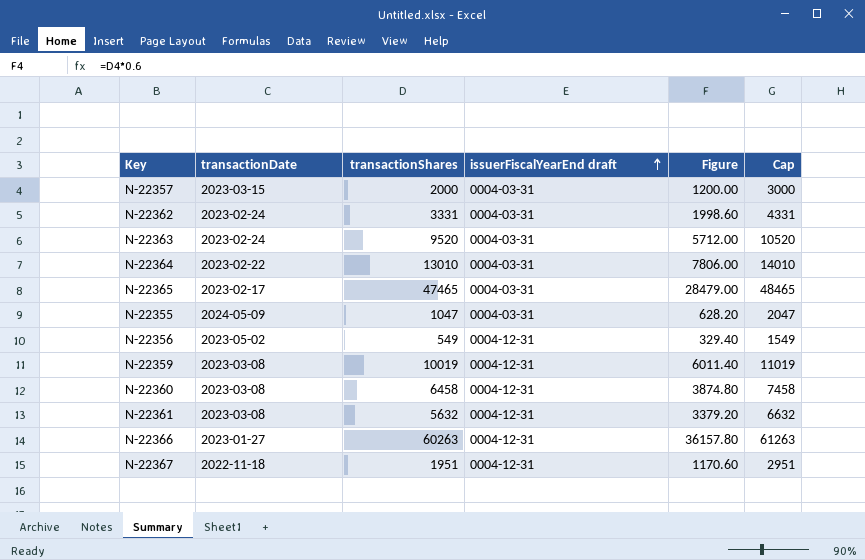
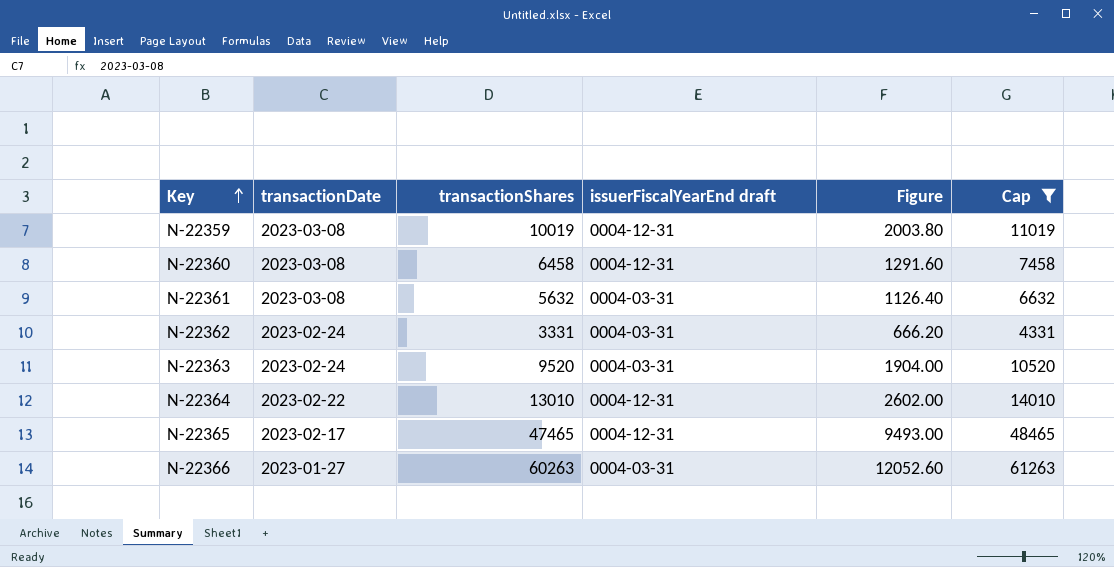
filter: none -> Cap >= 4331
row order: issuerFiscalYearEnd draft ascending -> Key ascending
column Figure | formula: [transactionShares] * 0.6 -> [transactionShares] * 0.2
N-22361 | issuerFiscalYearEnd draft: 0004-12-31 -> 0004-03-31
N-22364 | issuerFiscalYearEnd draft: 0004-03-31 -> 0004-12-31
N-22365 | issuerFiscalYearEnd draft: 0004-03-31 -> 0004-12-31
N-22366 | issuerFiscalYearEnd draft: 0004-12-31 -> 0004-03-31

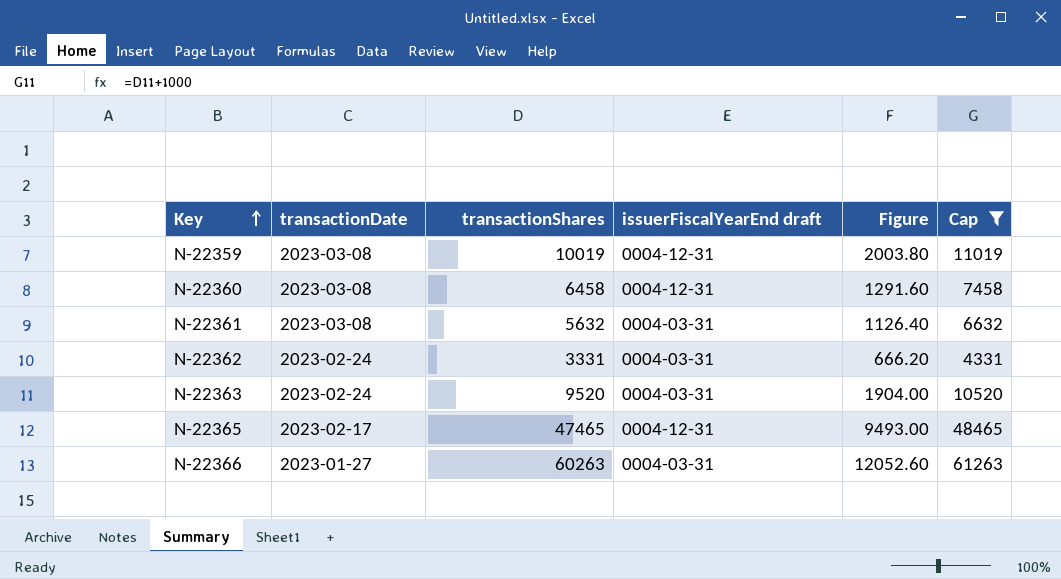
row N-22364: 2023-02-22 | 13010 | 0004-12-31 | 2602.00 | 14010 -> none

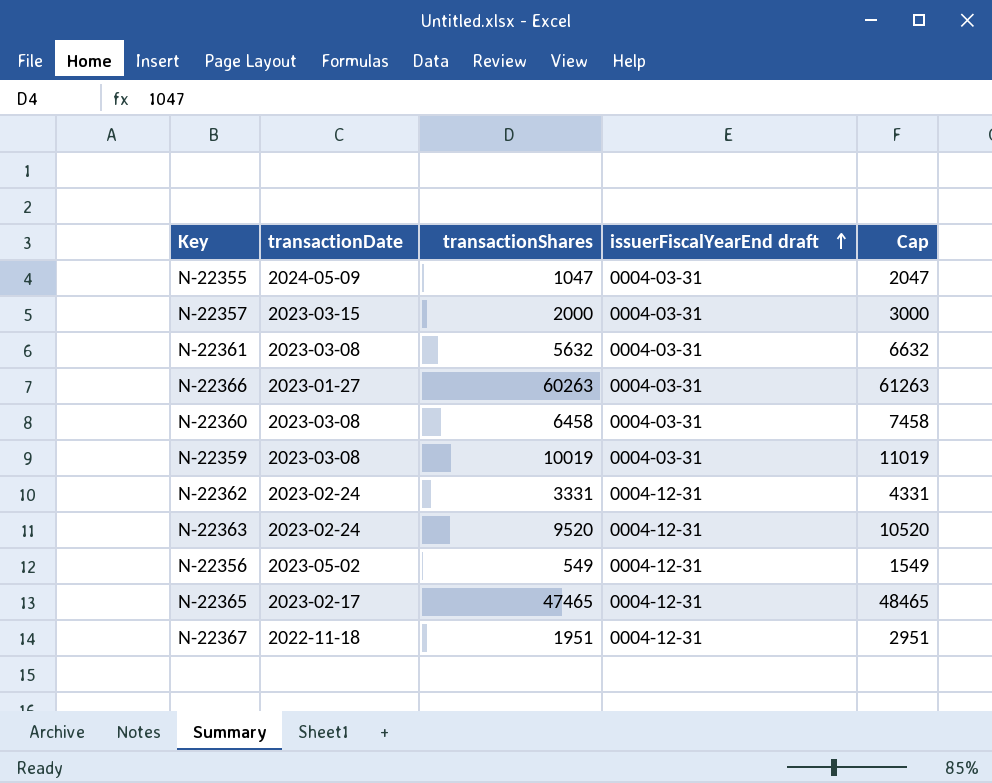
filter: Cap >= 4331 -> none
row order: Key ascending -> issuerFiscalYearEnd draft ascending
column Figure | formula: [transactionShares] * 0.2 -> none
N-22360 | issuerFiscalYearEnd draft: 0004-12-31 -> 0004-03-31
N-22359 | issuerFiscalYearEnd draft: 0004-12-31 -> 0004-03-31
N-22362 | issuerFiscalYearEnd draft: 0004-03-31 -> 0004-12-31
N-22363 | issuerFiscalYearEnd draft: 0004-03-31 -> 0004-12-31

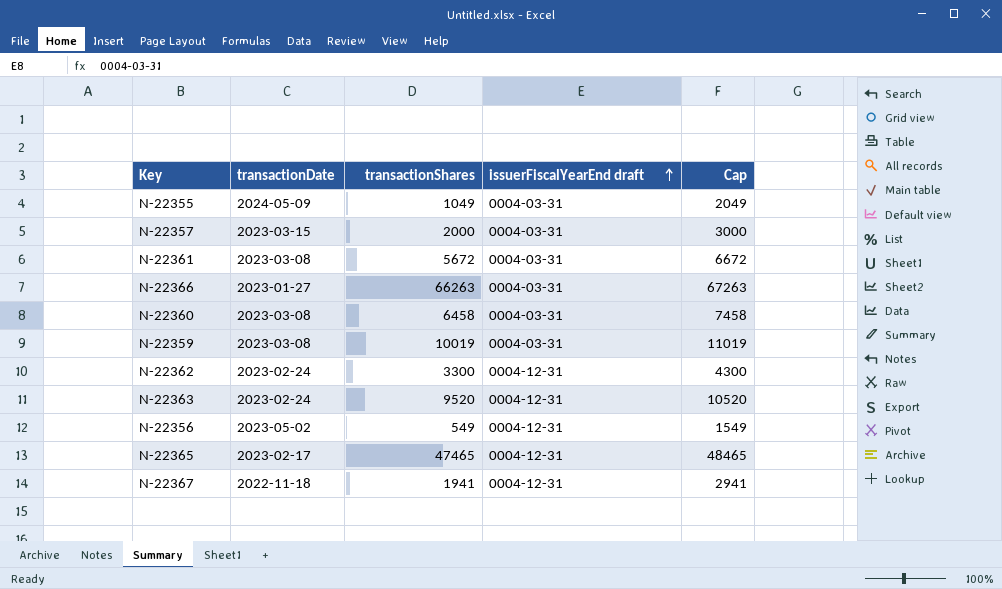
N-22355 | transactionShares: 1047 -> 1049
N-22355 | Cap: 2047 -> 2049
N-22361 | transactionShares: 5632 -> 5672
N-22361 | Cap: 6632 -> 6672
N-22366 | transactionShares: 60263 -> 66263
N-22366 | Cap: 61263 -> 67263
N-22362 | transactionShares: 3331 -> 3300
N-22362 | Cap: 4331 -> 4300
N-22367 | transactionShares: 1951 -> 1941
N-22367 | Cap: 2951 -> 2941

